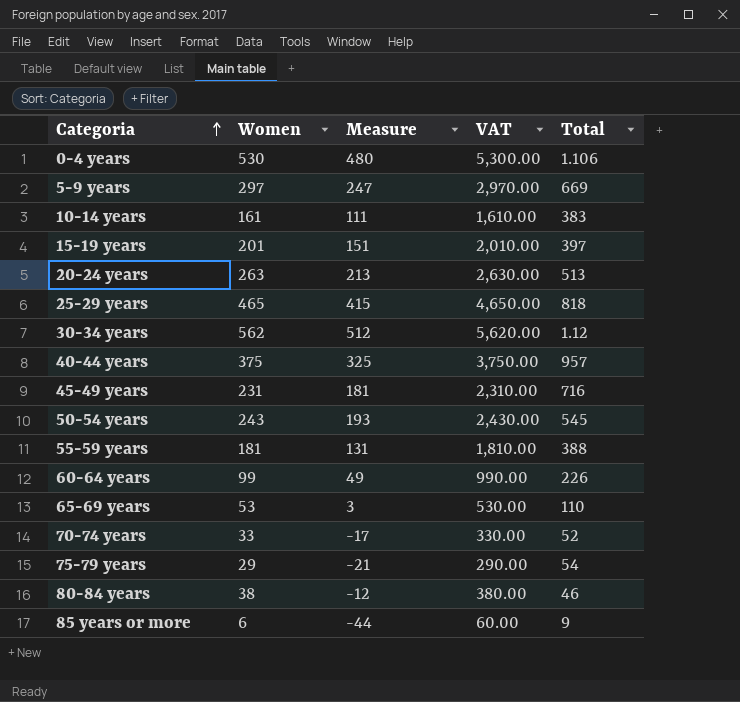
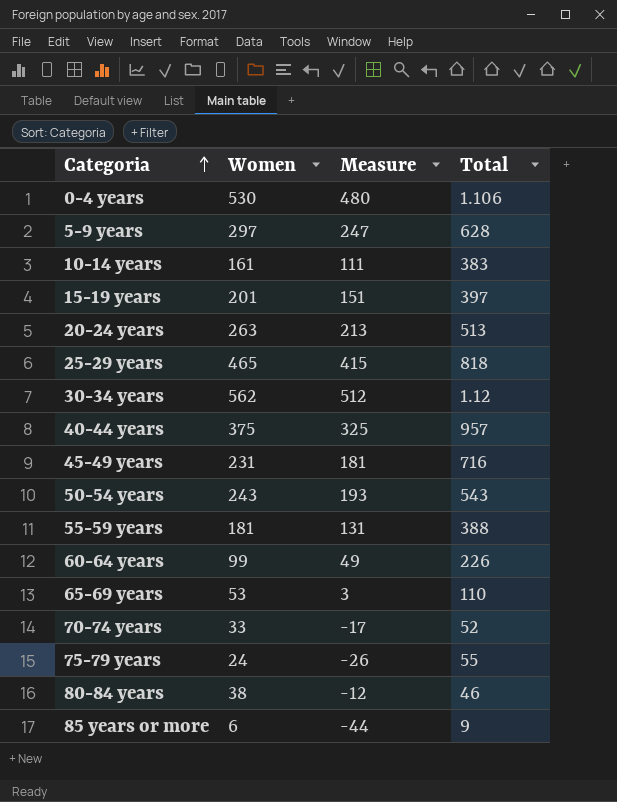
column VAT | formula: [Women] * 10 -> none
5-9 years | Total: 669 -> 628
50-54 years | Total: 545 -> 543
75-79 years | Women: 29 -> 24
75-79 years | Measure: -21 -> -26
75-79 years | Total: 54 -> 55

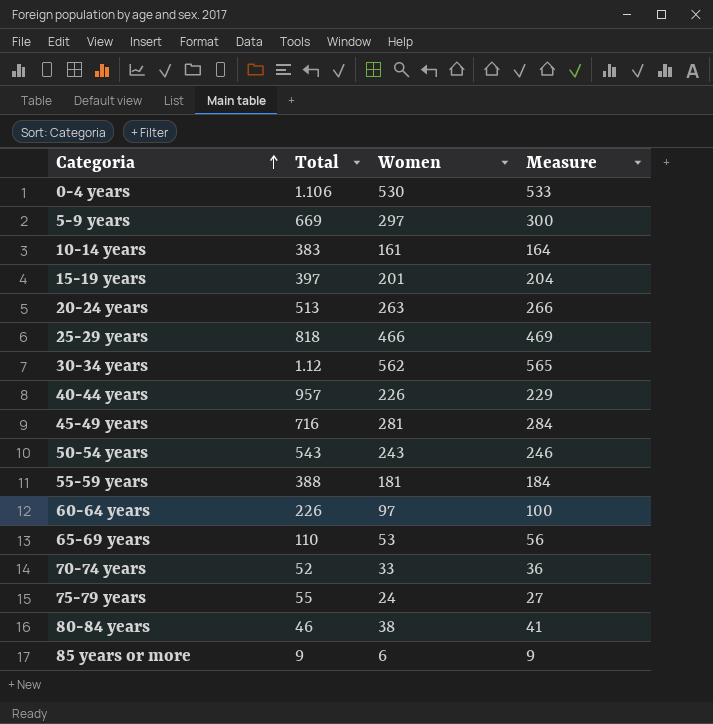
column Total | position: 4 -> 2
column Measure | formula: [Women] - 50 -> [Women] + 3
5-9 years | Total: 628 -> 669
25-29 years | Women: 465 -> 466
40-44 years | Women: 375 -> 226
45-49 years | Women: 231 -> 281
60-64 years | Women: 99 -> 97

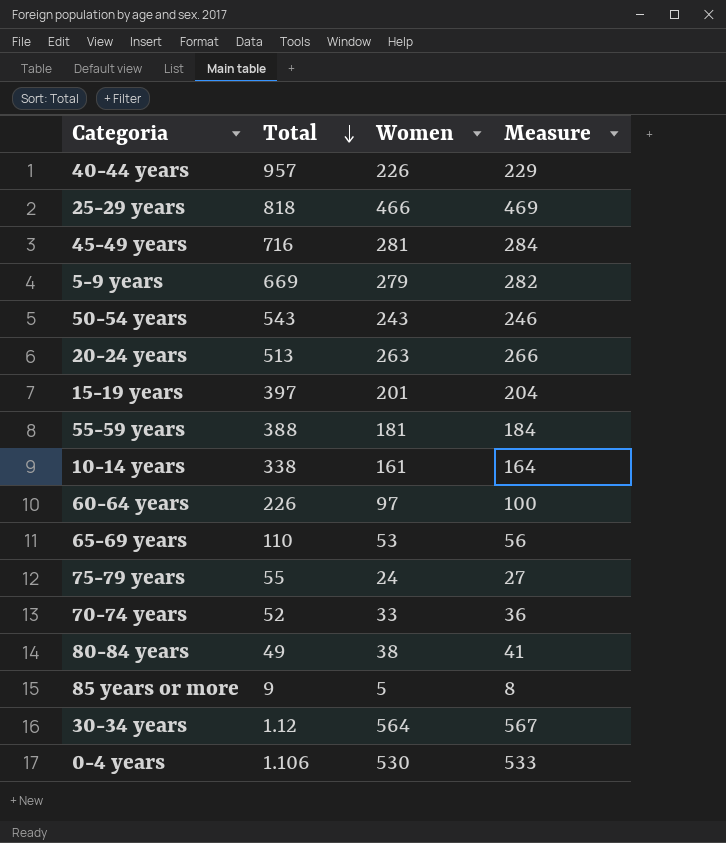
row order: Categoria ascending -> Total descending
5-9 years | Women: 297 -> 279
5-9 years | Measure: 300 -> 282
10-14 years | Total: 383 -> 338
80-84 years | Total: 46 -> 49
85 years or more | Women: 6 -> 5
85 years or more | Measure: 9 -> 8
30-34 years | Women: 562 -> 564
30-34 years | Measure: 565 -> 567

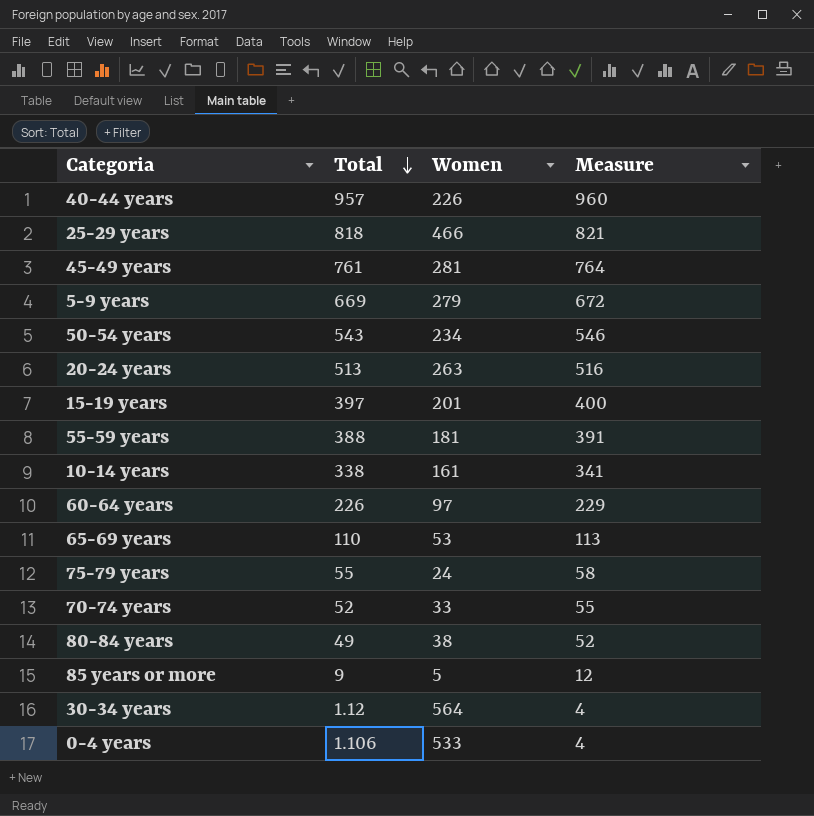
column Measure | formula: [Women] + 3 -> [Total] + 3
45-49 years | Total: 716 -> 761
50-54 years | Women: 243 -> 234
0-4 years | Women: 530 -> 533

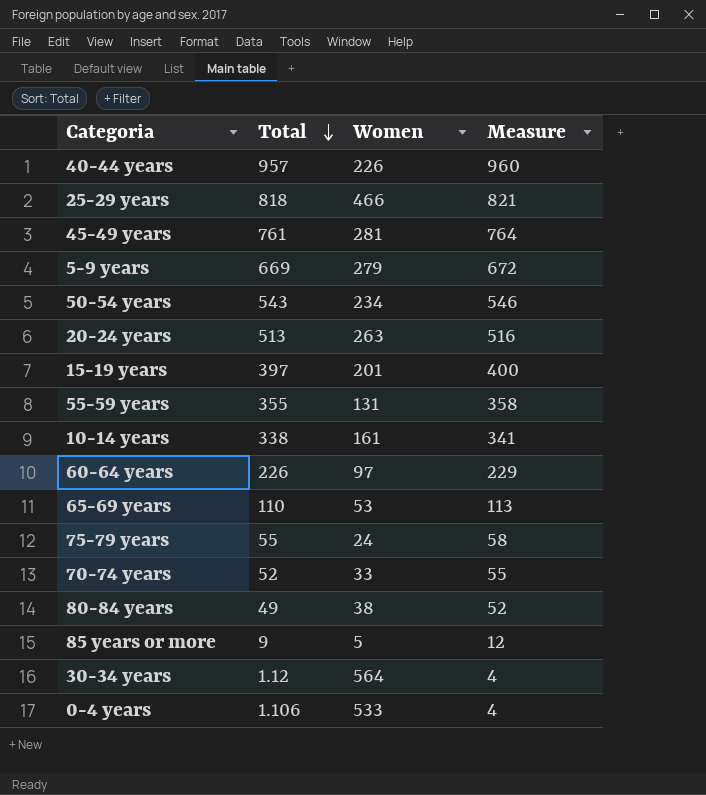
55-59 years | Total: 388 -> 355
55-59 years | Women: 181 -> 131
55-59 years | Measure: 391 -> 358

